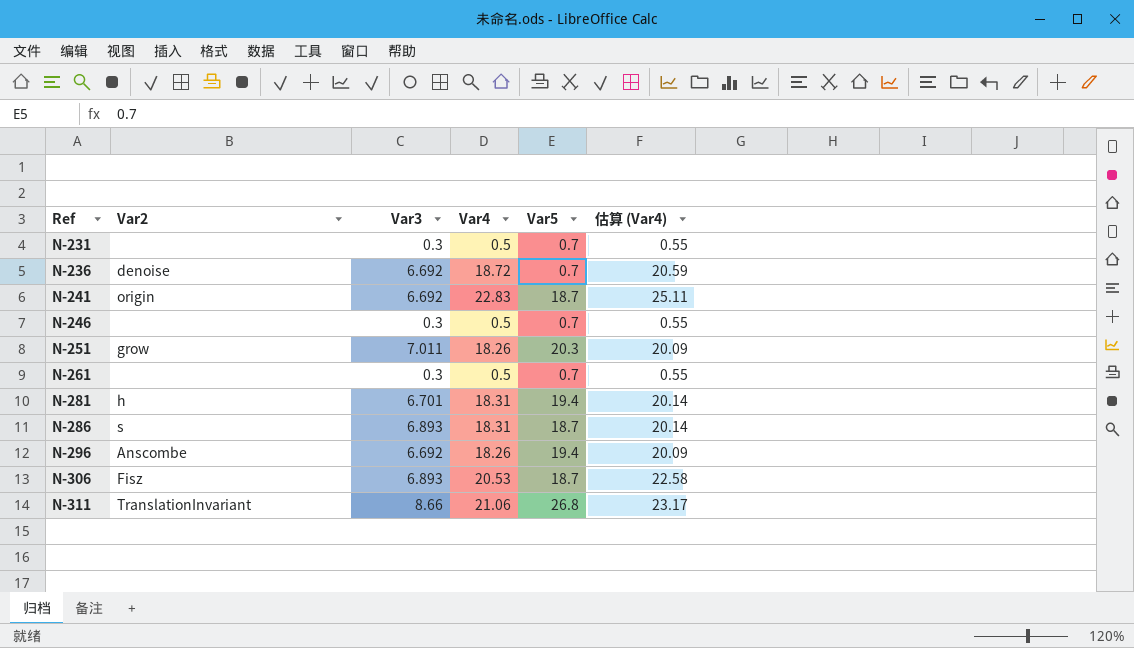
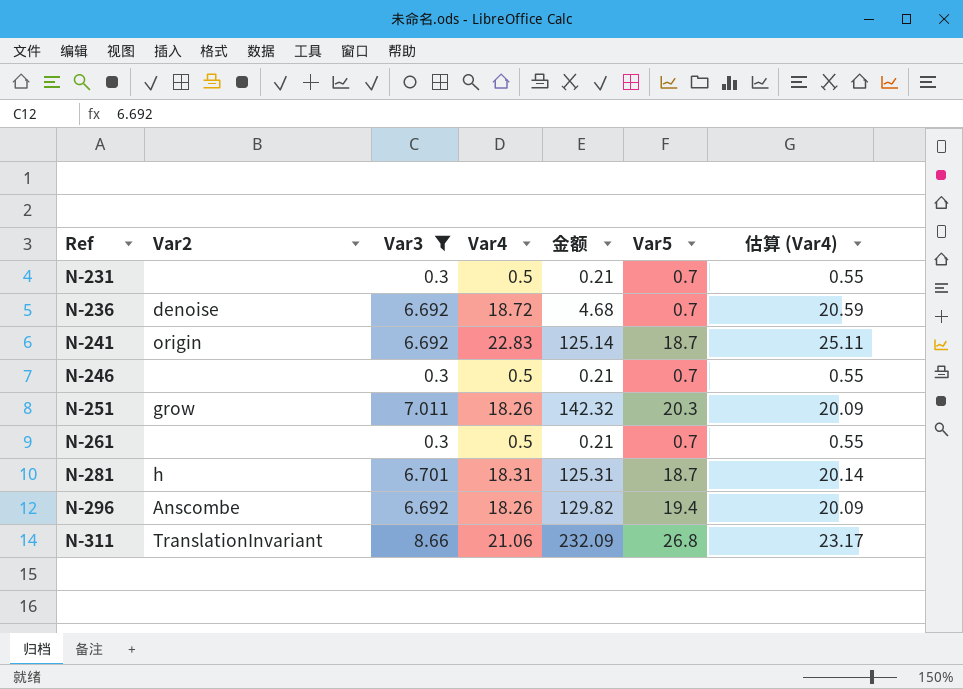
filter: none -> Var3 != 6.893
column 金额 | formula: none -> [Var3] * [Var5]
N-281 | Var5: 19.4 -> 18.7

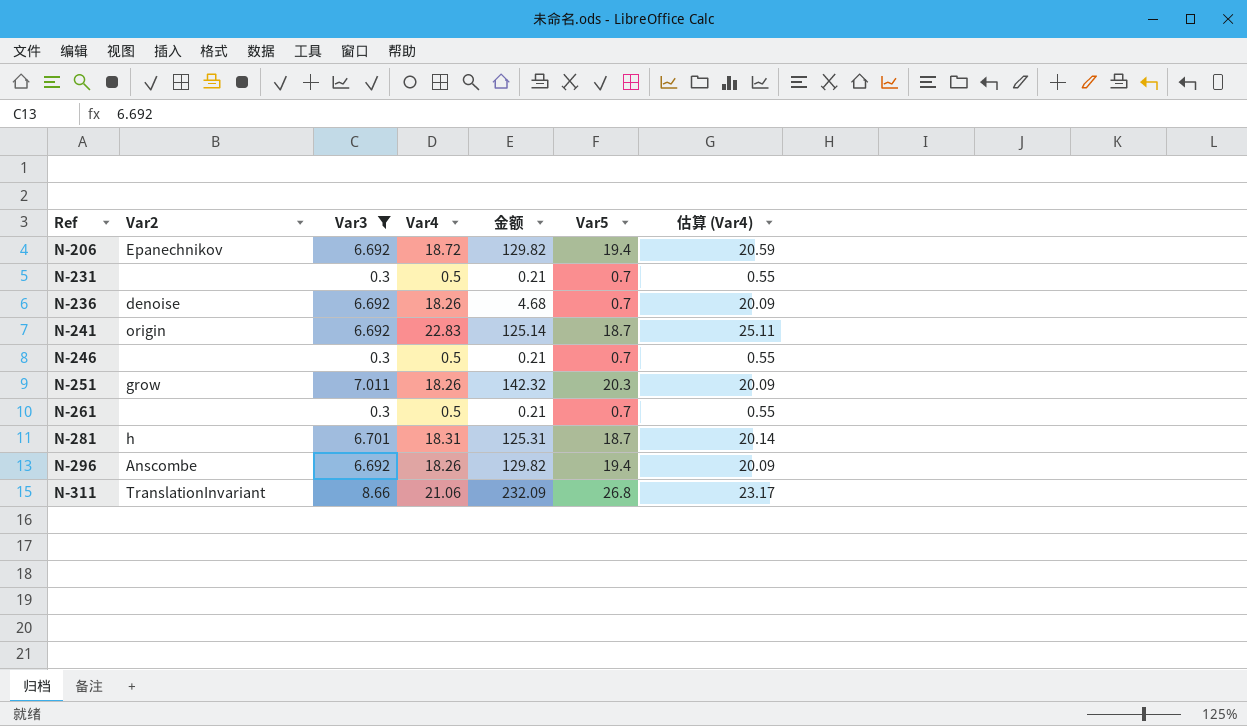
row N-206: none -> Epanechnikov | 6.692 | 18.72 | 129.82 | 19.4 | 20.59
N-236 | Var4: 18.72 -> 18.26
N-236 | 估算 (Var4): 20.59 -> 20.09

